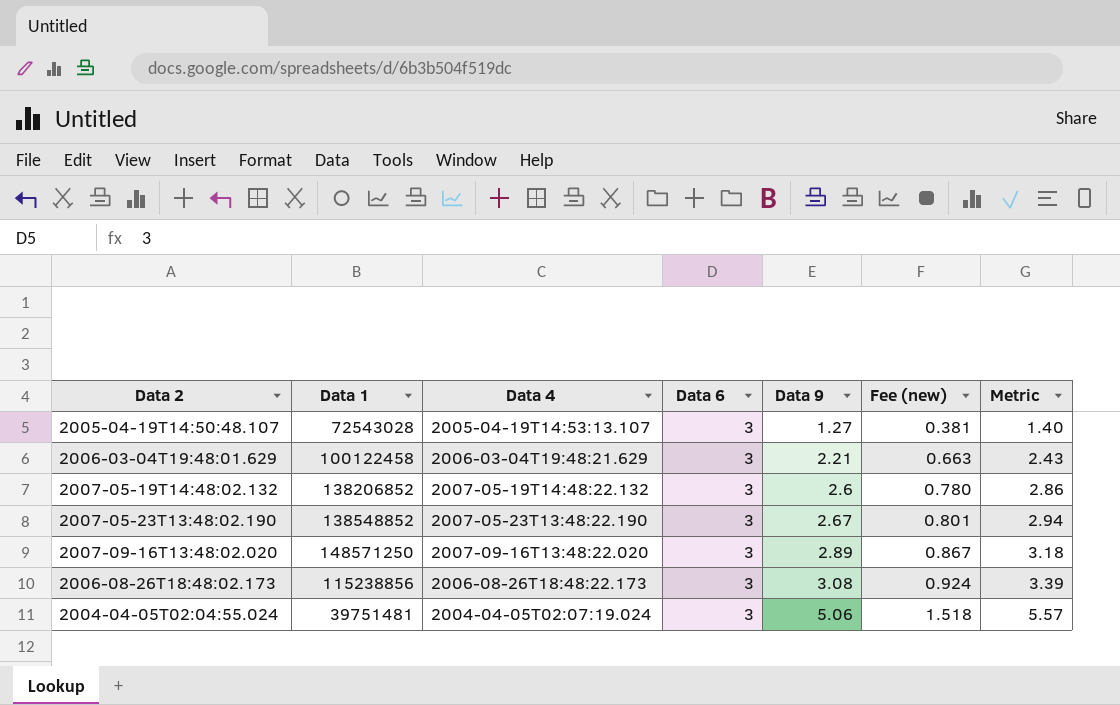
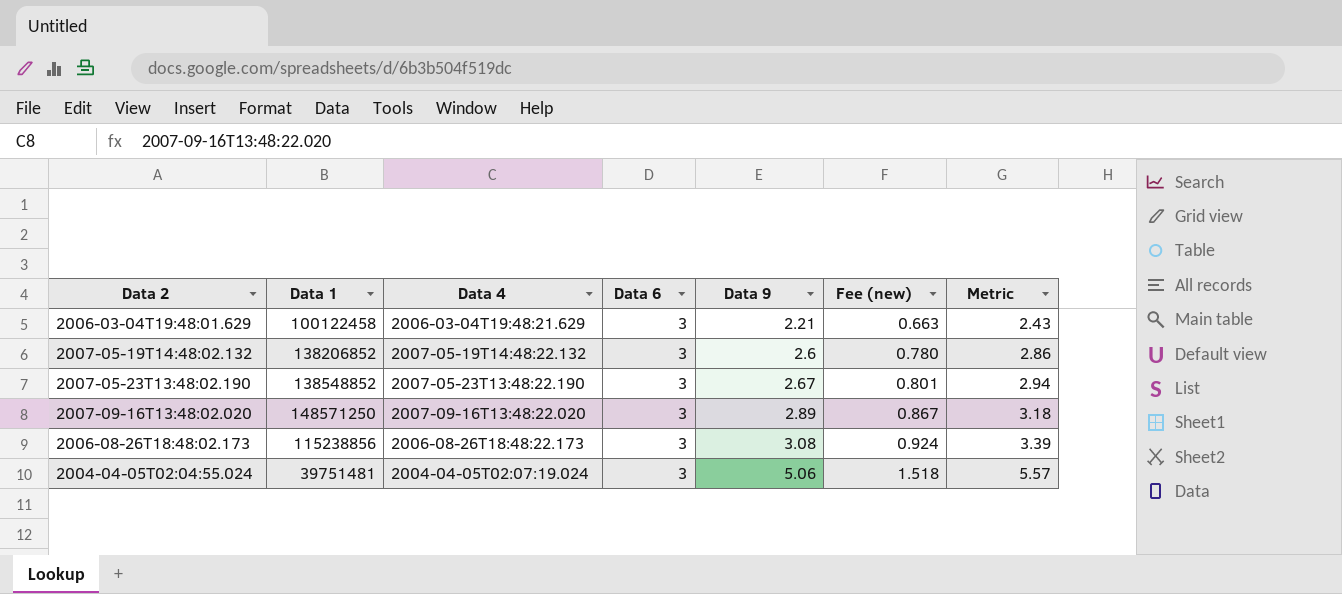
row 2005-04-19T14:50:48.107: 72543028 | 2005-04-19T14:53:13.107 | 3 | 1.27 | 0.381 | 1.40 -> none

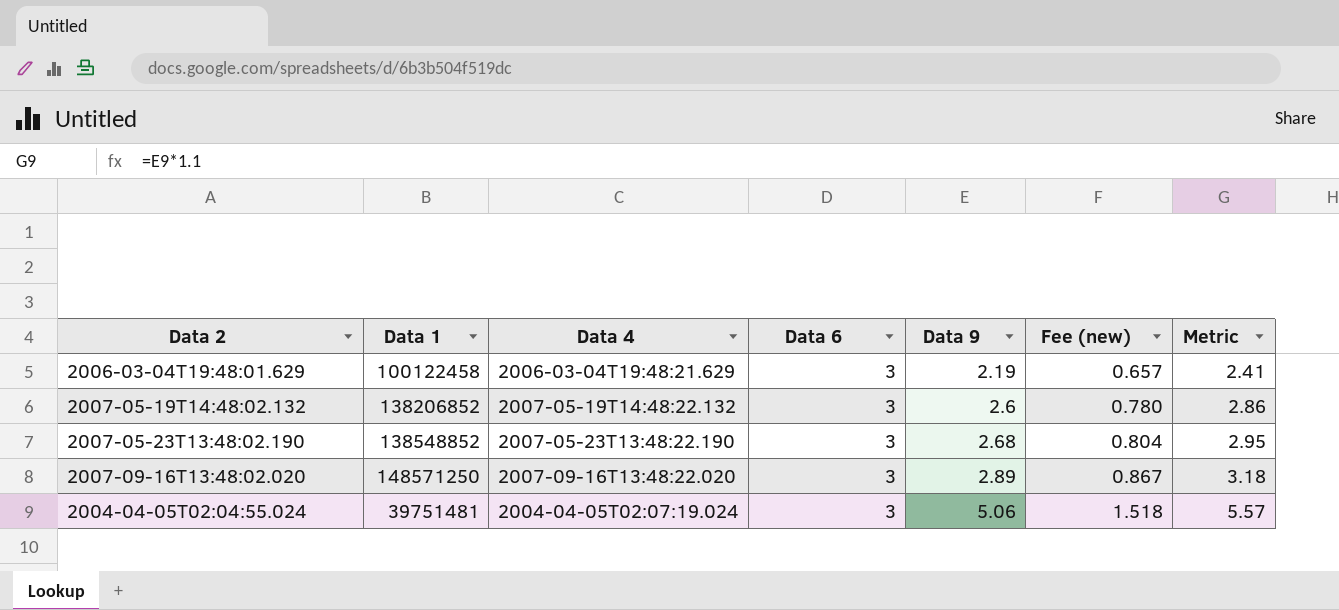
row 2006-08-26T18:48:02.173: 115238856 | 2006-08-26T18:48:22.173 | 3 | 3.08 | 0.924 | 3.39 -> none
2006-03-04T19:48:01.629 | Data 9: 2.21 -> 2.19
2006-03-04T19:48:01.629 | Fee (new): 0.663 -> 0.657
2006-03-04T19:48:01.629 | Metric: 2.43 -> 2.41
2007-05-23T13:48:02.190 | Data 9: 2.67 -> 2.68
2007-05-23T13:48:02.190 | Fee (new): 0.801 -> 0.804
2007-05-23T13:48:02.190 | Metric: 2.94 -> 2.95

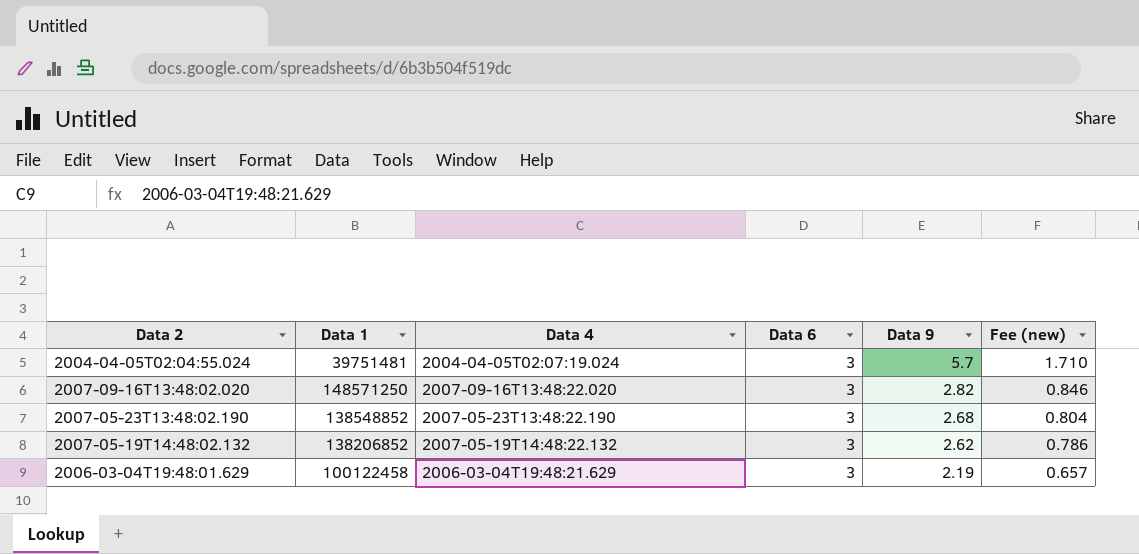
row order: Data 9 ascending -> Data 9 descending
column Metric | formula: [Data 9] * 1.1 -> none
2004-04-05T02:04:55.024 | Data 9: 5.06 -> 5.7
2004-04-05T02:04:55.024 | Fee (new): 1.518 -> 1.710
2007-09-16T13:48:02.020 | Data 9: 2.89 -> 2.82
2007-09-16T13:48:02.020 | Fee (new): 0.867 -> 0.846
2007-05-19T14:48:02.132 | Data 9: 2.6 -> 2.62
2007-05-19T14:48:02.132 | Fee (new): 0.780 -> 0.786

